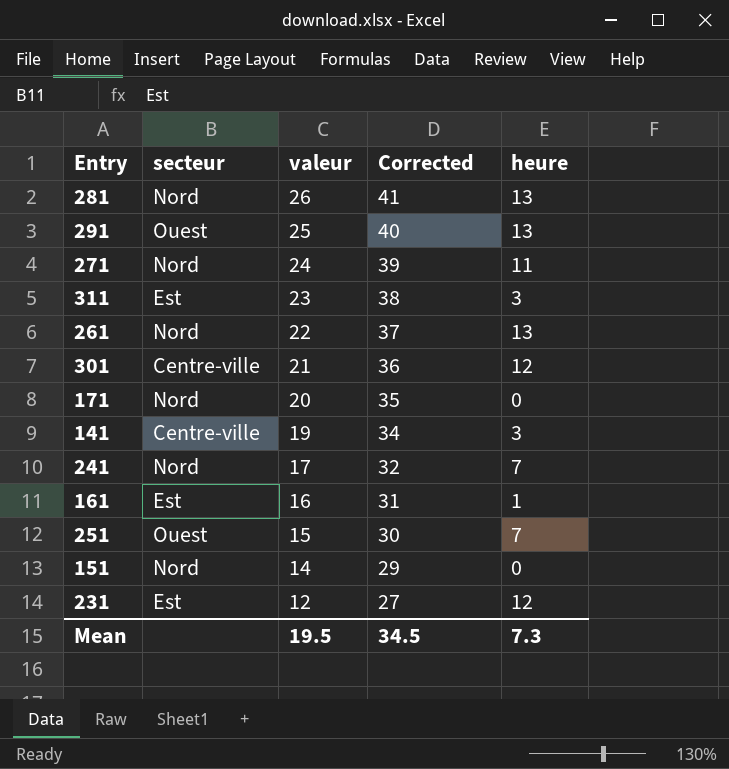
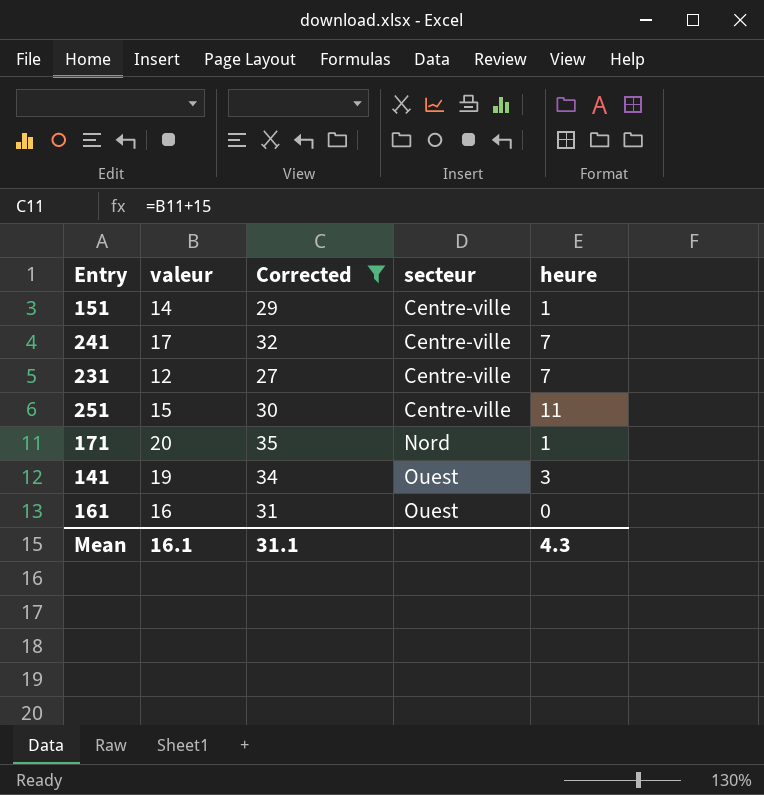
filter: none -> Corrected <= 35
row order: valeur descending -> secteur ascending
column secteur | position: 2 -> 4
151 | secteur: Nord -> Centre-ville
151 | heure: 0 -> 1
241 | secteur: Nord -> Centre-ville
231 | secteur: Est -> Centre-ville
231 | heure: 12 -> 7
251 | secteur: Ouest -> Centre-ville
251 | heure: 7 -> 11
171 | heure: 0 -> 1
141 | secteur: Centre-ville -> Ouest
161 | secteur: Est -> Ouest
161 | heure: 1 -> 0
Mean | valeur: 19.5 -> 16.1
Mean | Corrected: 34.5 -> 31.1
Mean | heure: 7.3 -> 4.3

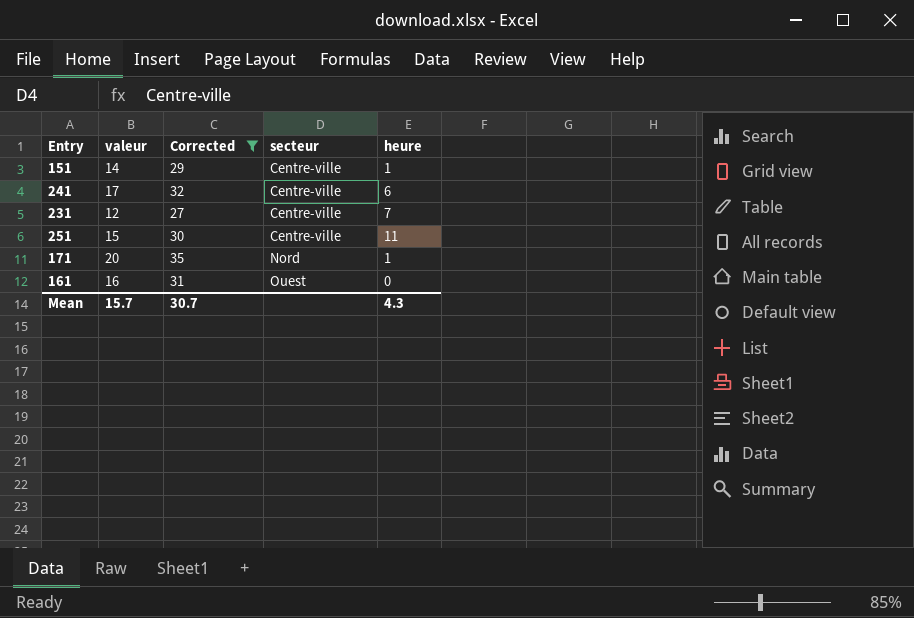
row 141: 19 | 34 | Ouest | 3 -> none
241 | heure: 7 -> 6
Mean | valeur: 16.1 -> 15.7
Mean | Corrected: 31.1 -> 30.7

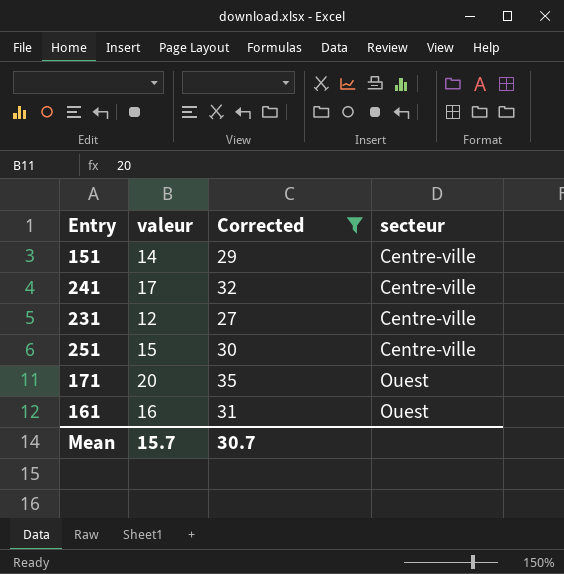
column heure | position: 5 -> none
171 | secteur: Nord -> Ouest

